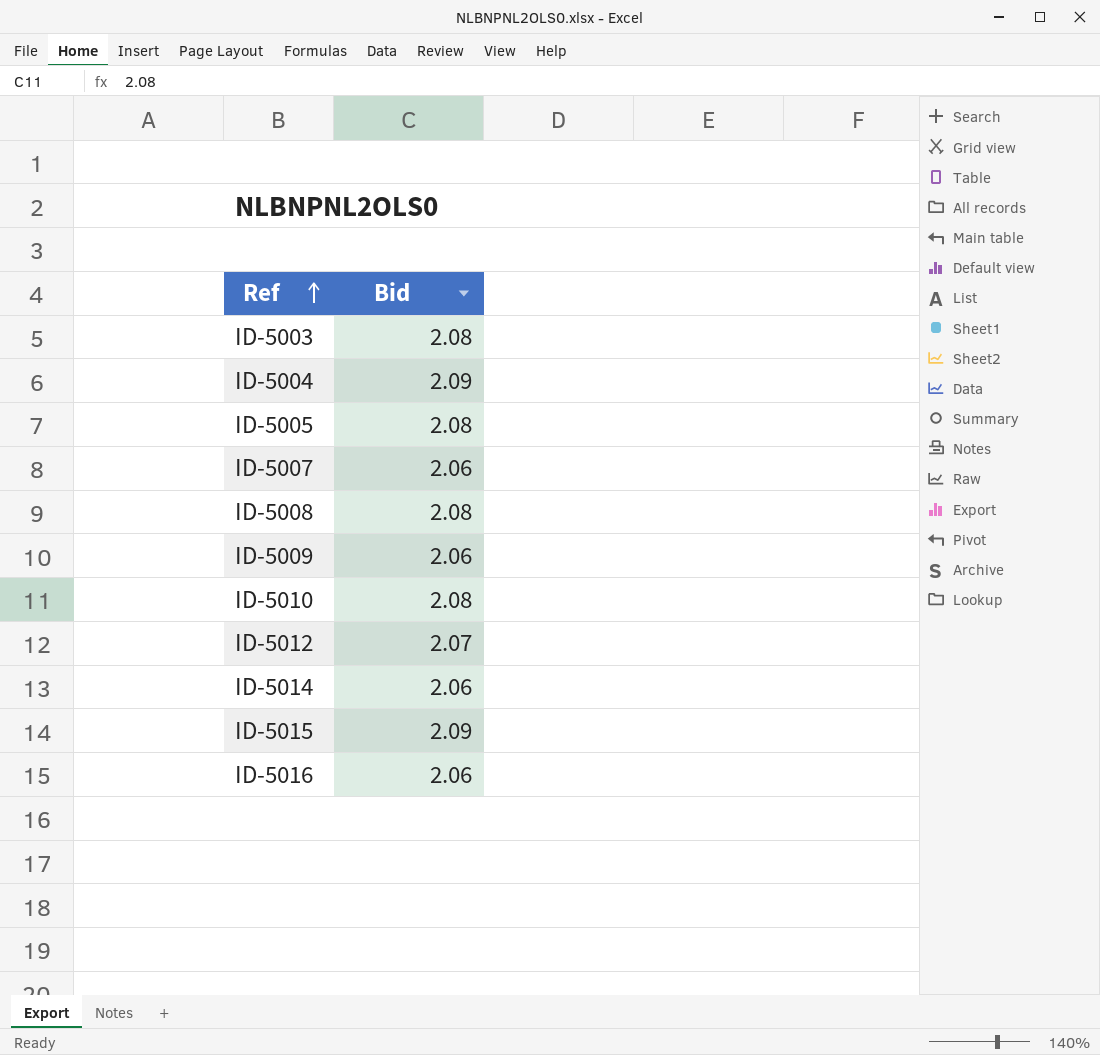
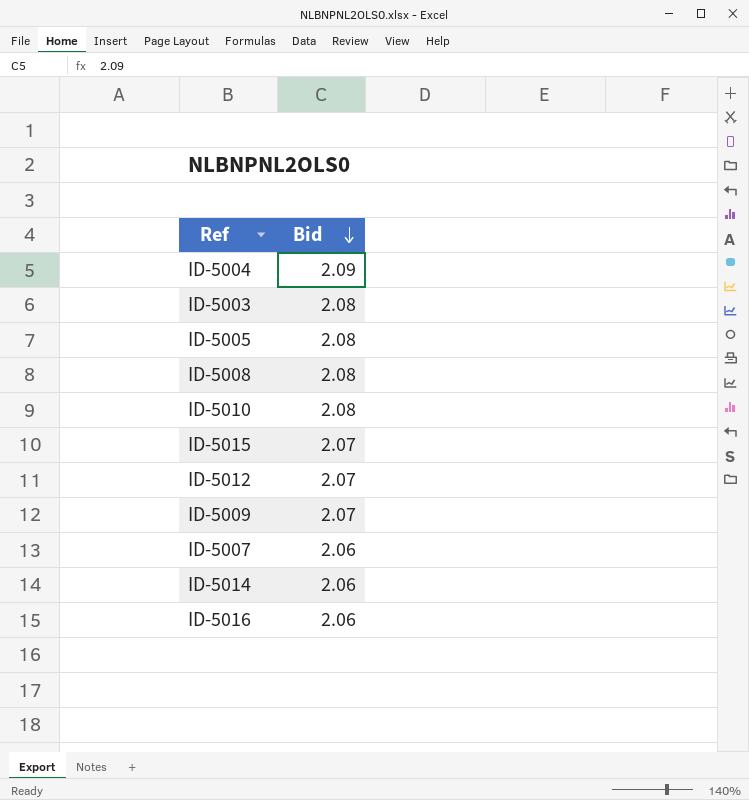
row order: Ref ascending -> Bid descending
ID-5015 | Bid: 2.09 -> 2.07
ID-5009 | Bid: 2.06 -> 2.07

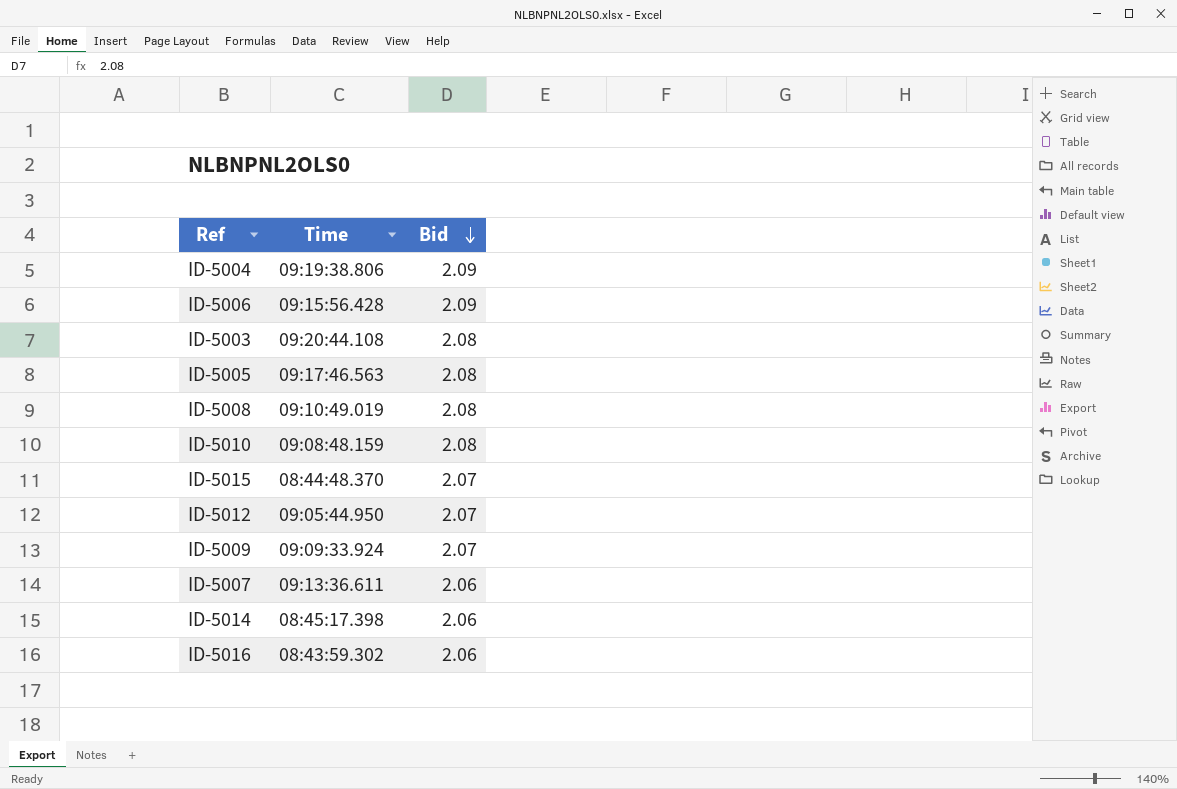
column Time | position: none -> 2
row ID-5006: none -> 09:15:56.428 | 2.09

